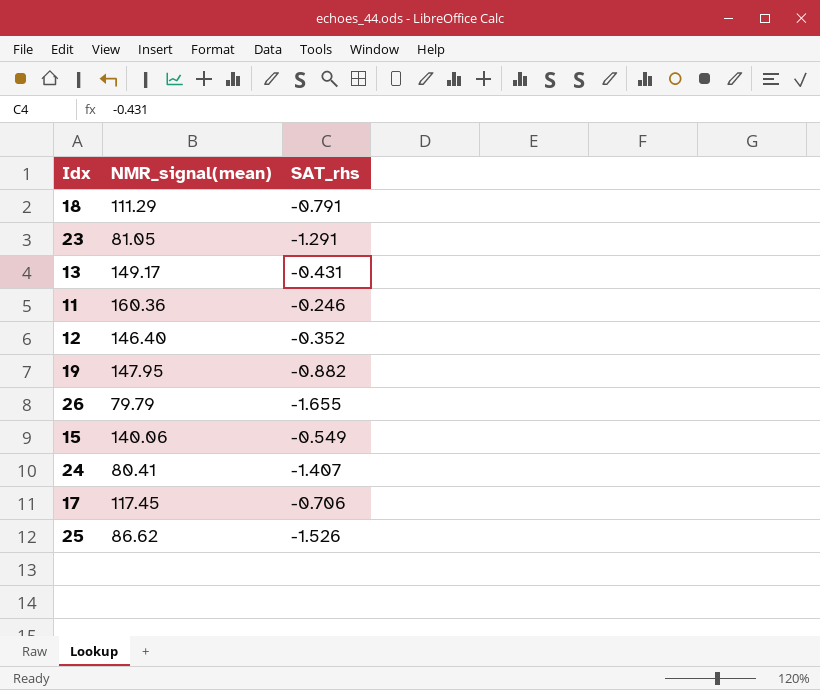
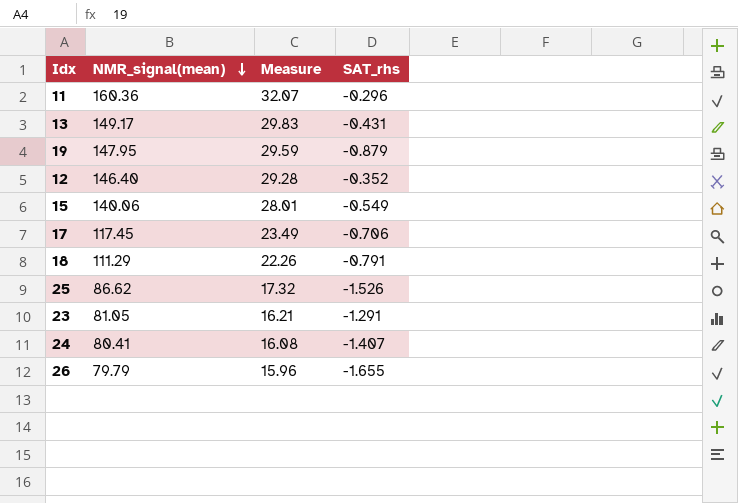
row order: none -> NMR_signal(mean) descending
column Measure | formula: none -> [NMR_signal(mean)] * 0.2
11 | SAT_rhs: -0.246 -> -0.296
19 | SAT_rhs: -0.882 -> -0.879

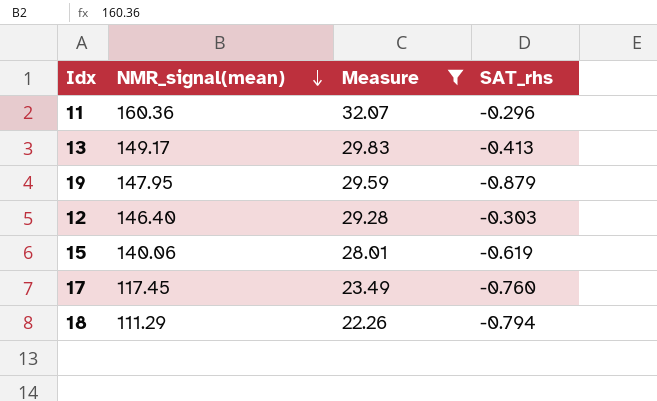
filter: none -> Measure >= 22.26
13 | SAT_rhs: -0.431 -> -0.413
12 | SAT_rhs: -0.352 -> -0.303
15 | SAT_rhs: -0.549 -> -0.619
17 | SAT_rhs: -0.706 -> -0.760
18 | SAT_rhs: -0.791 -> -0.794

